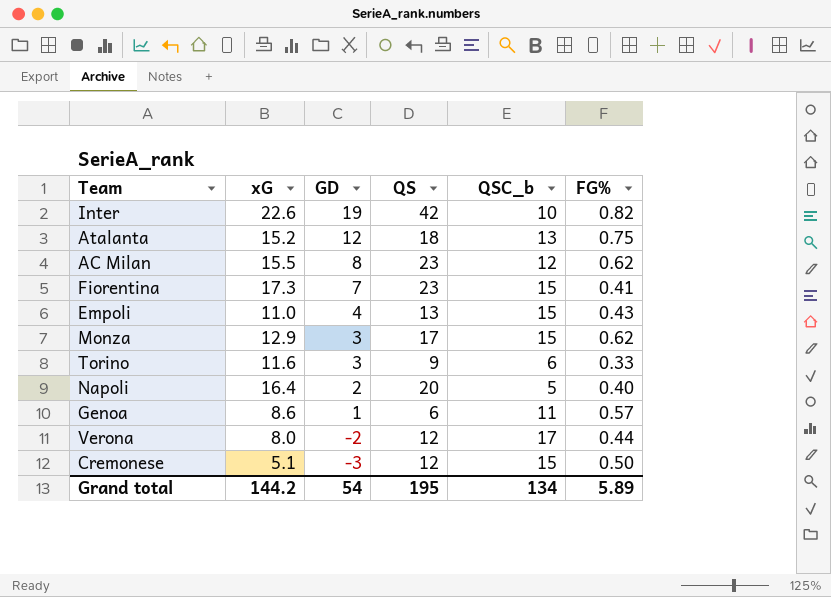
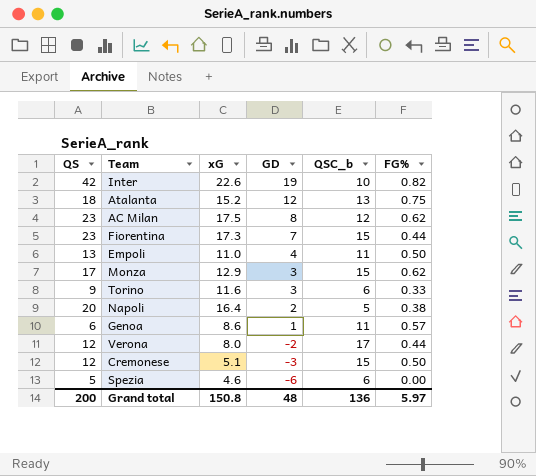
column QS | position: 4 -> 1
AC Milan | xG: 15.5 -> 17.5
Fiorentina | FG%: 0.41 -> 0.44
Empoli | QSC_b: 15 -> 11
Empoli | FG%: 0.43 -> 0.50
Napoli | FG%: 0.40 -> 0.38
row Spezia: none -> 5 | 4.6 | -6 | 6 | 0.00
Grand total | QS: 195 -> 200
Grand total | xG: 144.2 -> 150.8
Grand total | GD: 54 -> 48
Grand total | QSC_b: 134 -> 136
Grand total | FG%: 5.89 -> 5.97

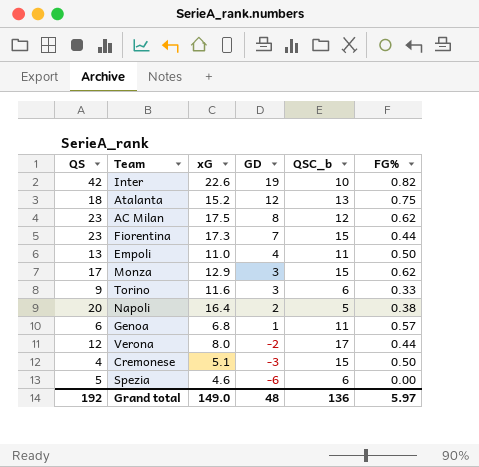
Genoa | xG: 8.6 -> 6.8
Cremonese | QS: 12 -> 4
Grand total | QS: 200 -> 192
Grand total | xG: 150.8 -> 149.0

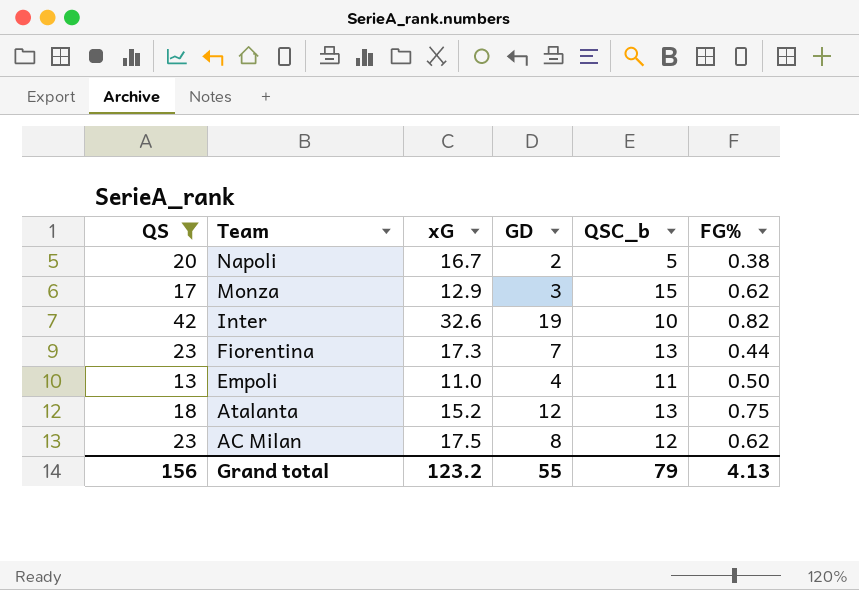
filter: none -> QS >= 13
row order: GD descending -> Team descending
Napoli | xG: 16.4 -> 16.7
Inter | xG: 22.6 -> 32.6
Fiorentina | QSC_b: 15 -> 13
Grand total | QS: 192 -> 156
Grand total | xG: 149.0 -> 123.2
Grand total | GD: 48 -> 55
Grand total | QSC_b: 136 -> 79
Grand total | FG%: 5.97 -> 4.13

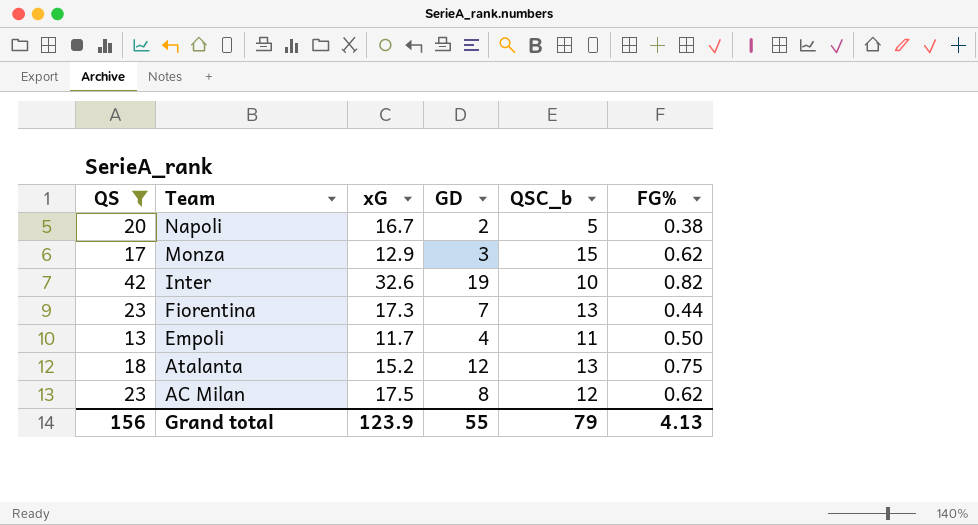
Empoli | xG: 11.0 -> 11.7
Grand total | xG: 123.2 -> 123.9

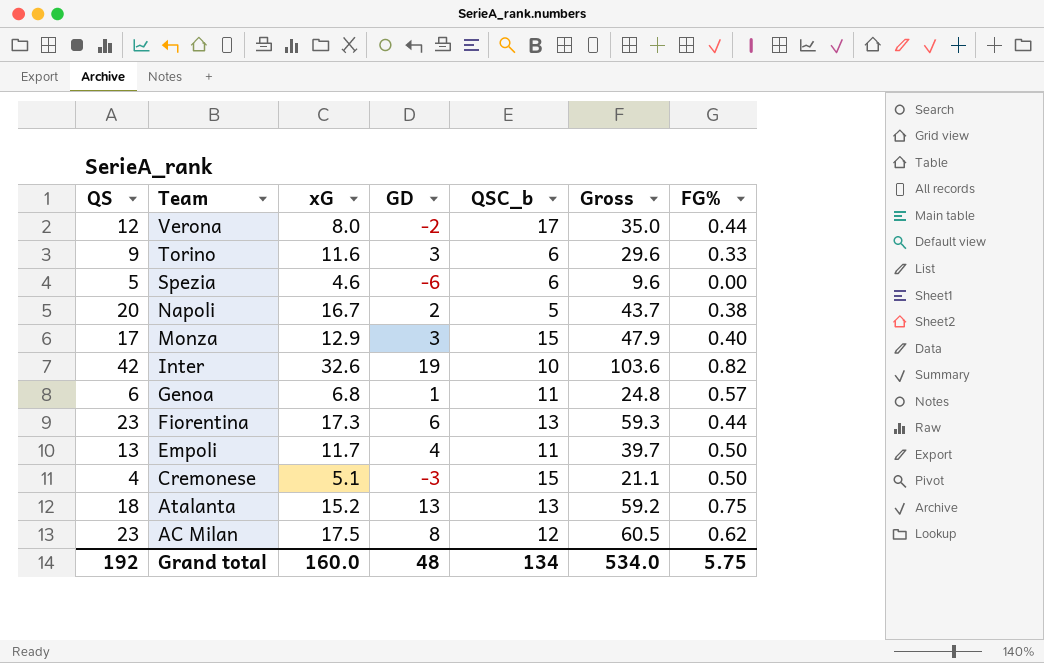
filter: QS >= 13 -> none
column Gross | formula: none -> [QS] + [xG] + [GD] + [QSC_b]
Monza | FG%: 0.62 -> 0.40
Fiorentina | GD: 7 -> 6
Atalanta | GD: 12 -> 13
Grand total | QS: 156 -> 192
Grand total | xG: 123.9 -> 160.0
Grand total | GD: 55 -> 48
Grand total | QSC_b: 79 -> 134
Grand total | FG%: 4.13 -> 5.75

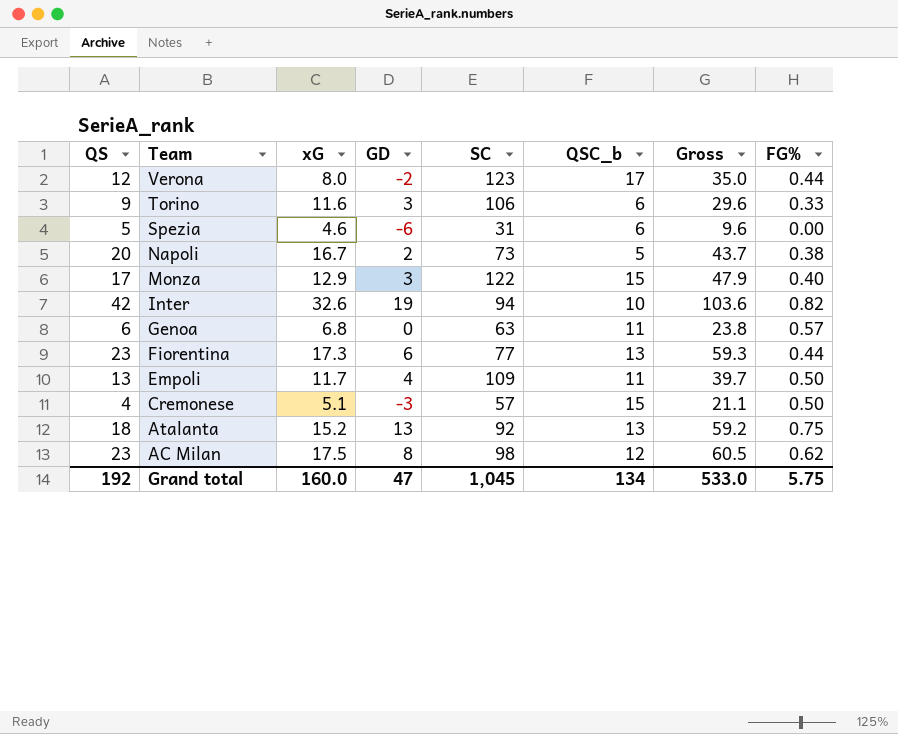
column SC | position: none -> 5
Genoa | GD: 1 -> 0
Genoa | Gross: 24.8 -> 23.8
Grand total | GD: 48 -> 47
Grand total | Gross: 534.0 -> 533.0

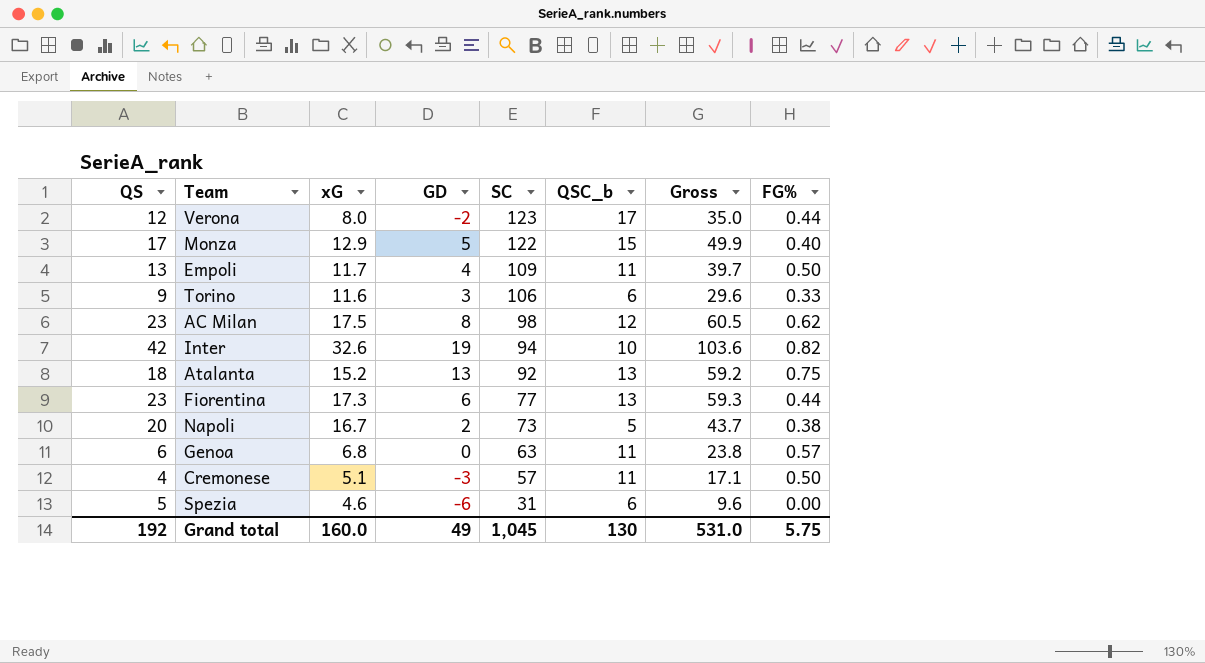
row order: Team descending -> SC descending
Monza | GD: 3 -> 5
Monza | Gross: 47.9 -> 49.9
Cremonese | QSC_b: 15 -> 11
Cremonese | Gross: 21.1 -> 17.1
Grand total | GD: 47 -> 49
Grand total | QSC_b: 134 -> 130
Grand total | Gross: 533.0 -> 531.0

